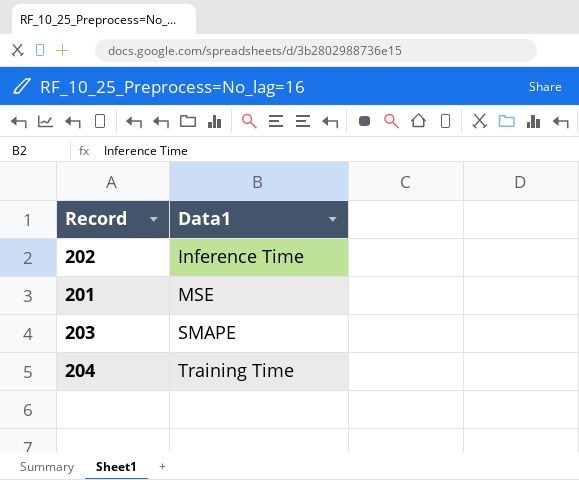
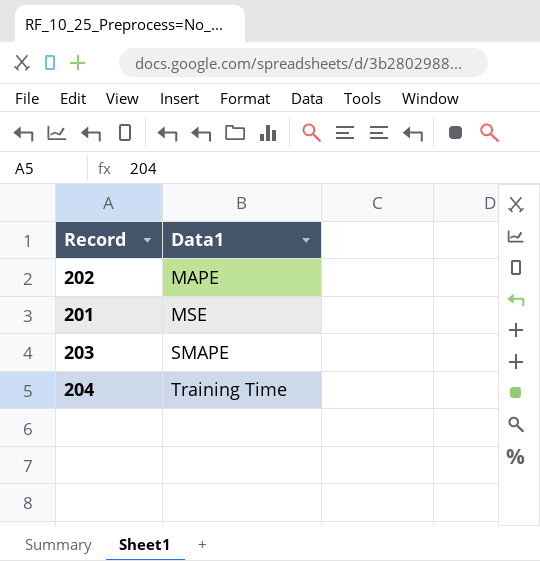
202 | Data1: Inference Time -> MAPE

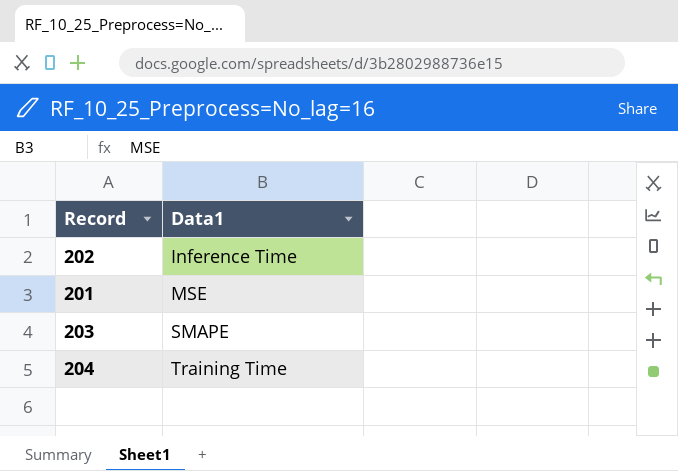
202 | Data1: MAPE -> Inference Time

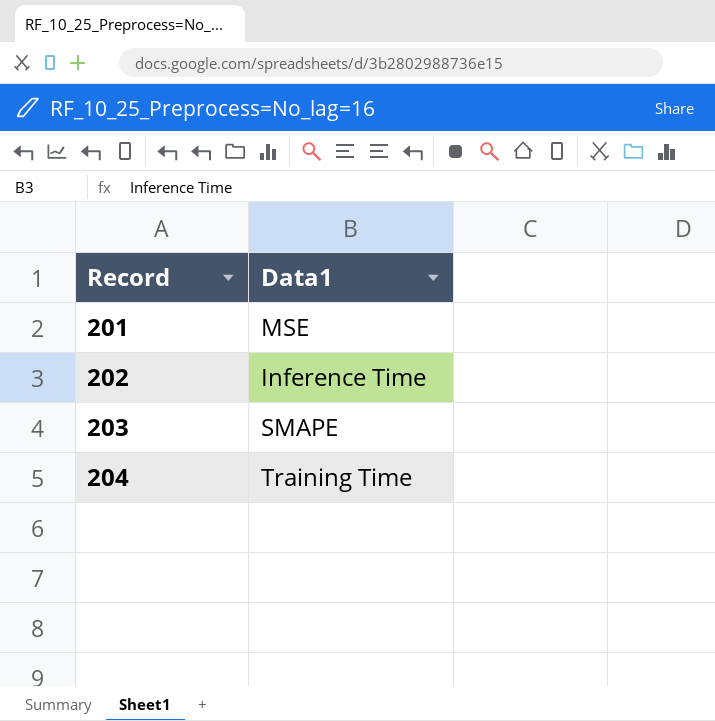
row order: Data1 ascending -> Record ascending

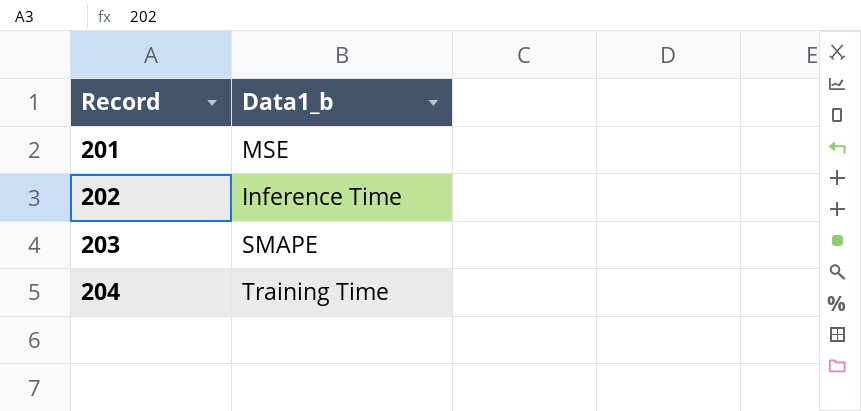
column name: Data1 -> Data1_b

